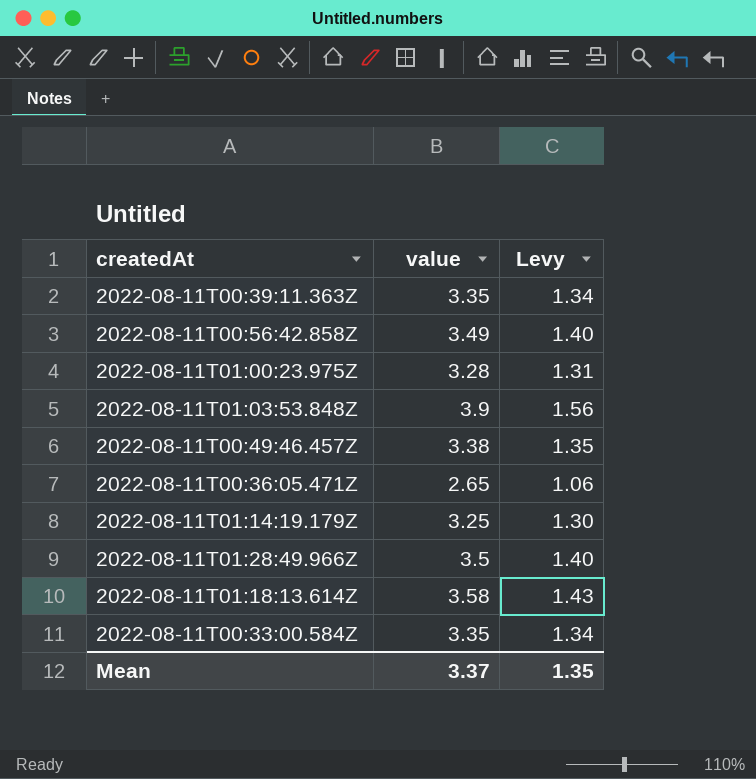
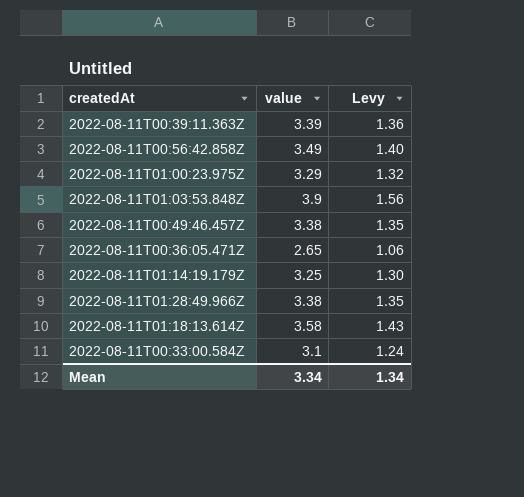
2022-08-11T00:39:11.363Z | value: 3.35 -> 3.39
2022-08-11T00:39:11.363Z | Levy: 1.34 -> 1.36
2022-08-11T01:00:23.975Z | value: 3.28 -> 3.29
2022-08-11T01:00:23.975Z | Levy: 1.31 -> 1.32
2022-08-11T01:28:49.966Z | value: 3.5 -> 3.38
2022-08-11T01:28:49.966Z | Levy: 1.40 -> 1.35
2022-08-11T00:33:00.584Z | value: 3.35 -> 3.1
2022-08-11T00:33:00.584Z | Levy: 1.34 -> 1.24
Mean | value: 3.37 -> 3.34
Mean | Levy: 1.35 -> 1.34

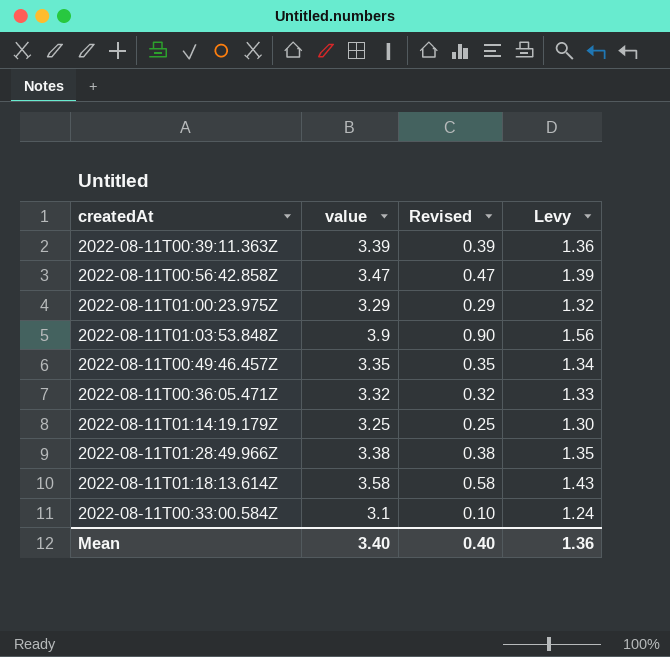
column Revised | formula: none -> [value] - 3
2022-08-11T00:56:42.858Z | value: 3.49 -> 3.47
2022-08-11T00:56:42.858Z | Levy: 1.40 -> 1.39
2022-08-11T00:49:46.457Z | value: 3.38 -> 3.35
2022-08-11T00:49:46.457Z | Levy: 1.35 -> 1.34
2022-08-11T00:36:05.471Z | value: 2.65 -> 3.32
2022-08-11T00:36:05.471Z | Levy: 1.06 -> 1.33
Mean | value: 3.34 -> 3.40
Mean | Levy: 1.34 -> 1.36

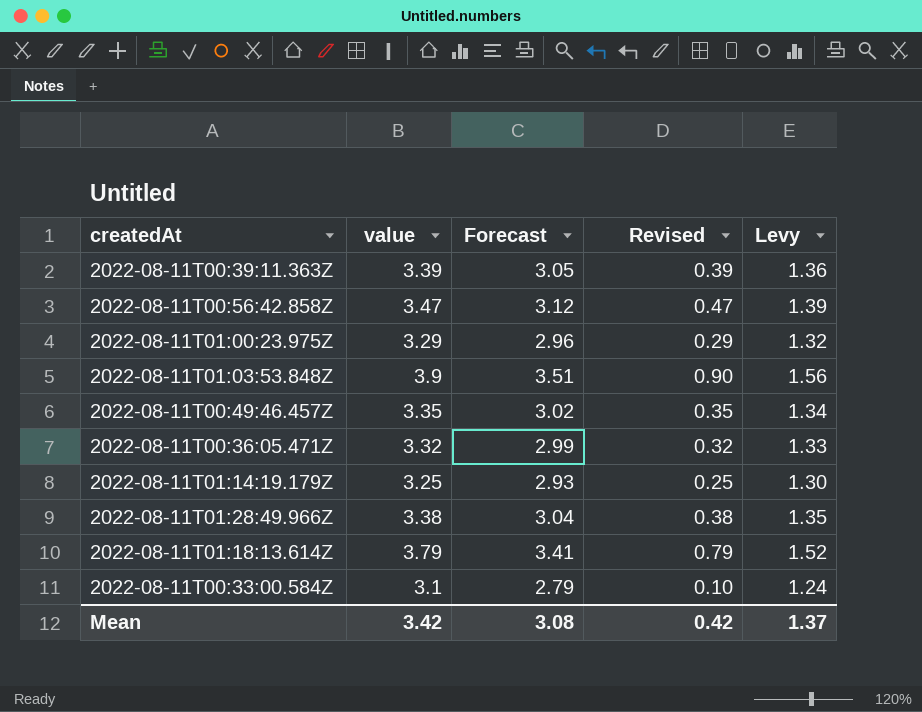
column Forecast | formula: none -> [value] * 0.9
2022-08-11T01:18:13.614Z | value: 3.58 -> 3.79
2022-08-11T01:18:13.614Z | Revised: 0.58 -> 0.79
2022-08-11T01:18:13.614Z | Levy: 1.43 -> 1.52
Mean | value: 3.40 -> 3.42
Mean | Revised: 0.40 -> 0.42
Mean | Levy: 1.36 -> 1.37

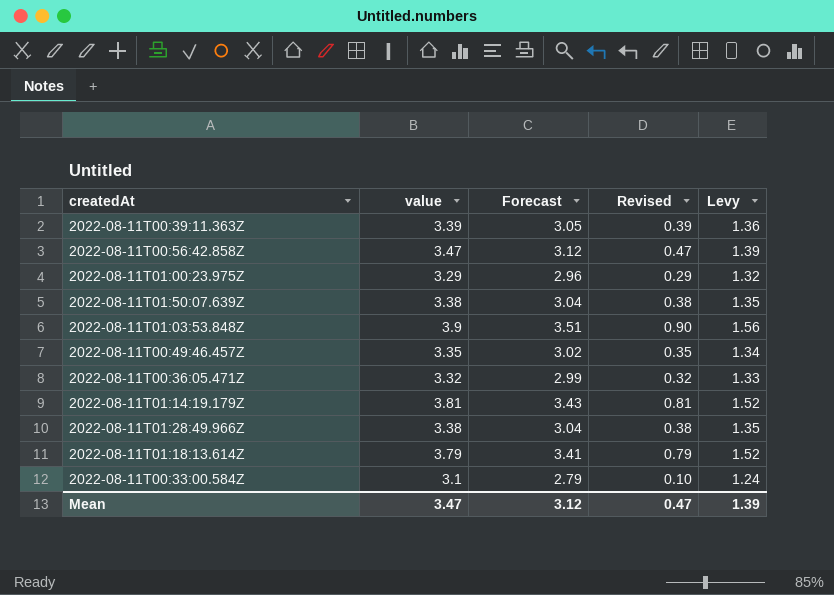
row 2022-08-11T01:50:07.639Z: none -> 3.38 | 3.04 | 0.38 | 1.35
2022-08-11T01:14:19.179Z | value: 3.25 -> 3.81
2022-08-11T01:14:19.179Z | Forecast: 2.93 -> 3.43
2022-08-11T01:14:19.179Z | Revised: 0.25 -> 0.81
2022-08-11T01:14:19.179Z | Levy: 1.30 -> 1.52
Mean | value: 3.42 -> 3.47
Mean | Forecast: 3.08 -> 3.12
Mean | Revised: 0.42 -> 0.47
Mean | Levy: 1.37 -> 1.39

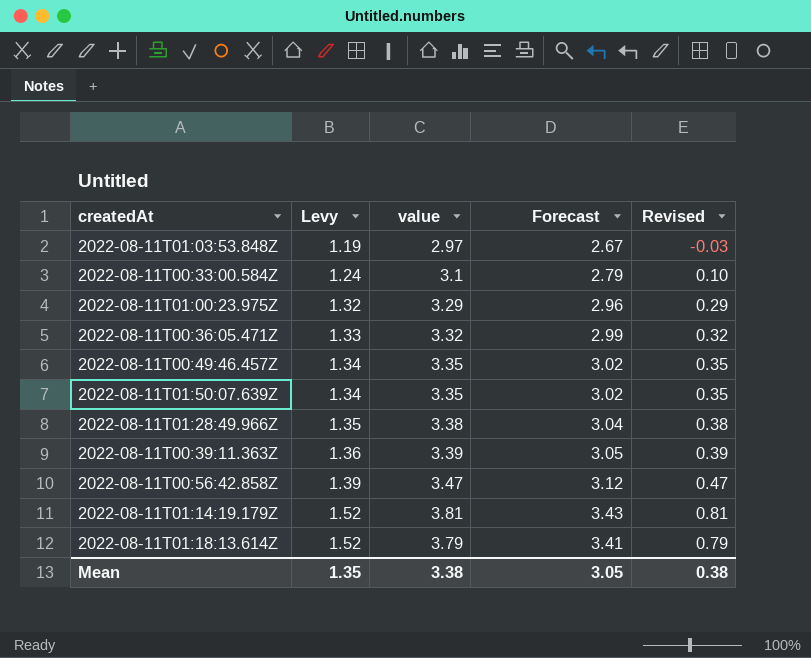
row order: none -> Levy ascending
column Levy | position: 5 -> 2
2022-08-11T01:03:53.848Z | Levy: 1.56 -> 1.19
2022-08-11T01:03:53.848Z | value: 3.9 -> 2.97
2022-08-11T01:03:53.848Z | Forecast: 3.51 -> 2.67
2022-08-11T01:03:53.848Z | Revised: 0.90 -> -0.03
2022-08-11T01:50:07.639Z | Levy: 1.35 -> 1.34
2022-08-11T01:50:07.639Z | value: 3.38 -> 3.35
2022-08-11T01:50:07.639Z | Forecast: 3.04 -> 3.02
2022-08-11T01:50:07.639Z | Revised: 0.38 -> 0.35
Mean | Levy: 1.39 -> 1.35
Mean | value: 3.47 -> 3.38
Mean | Forecast: 3.12 -> 3.05
Mean | Revised: 0.47 -> 0.38

